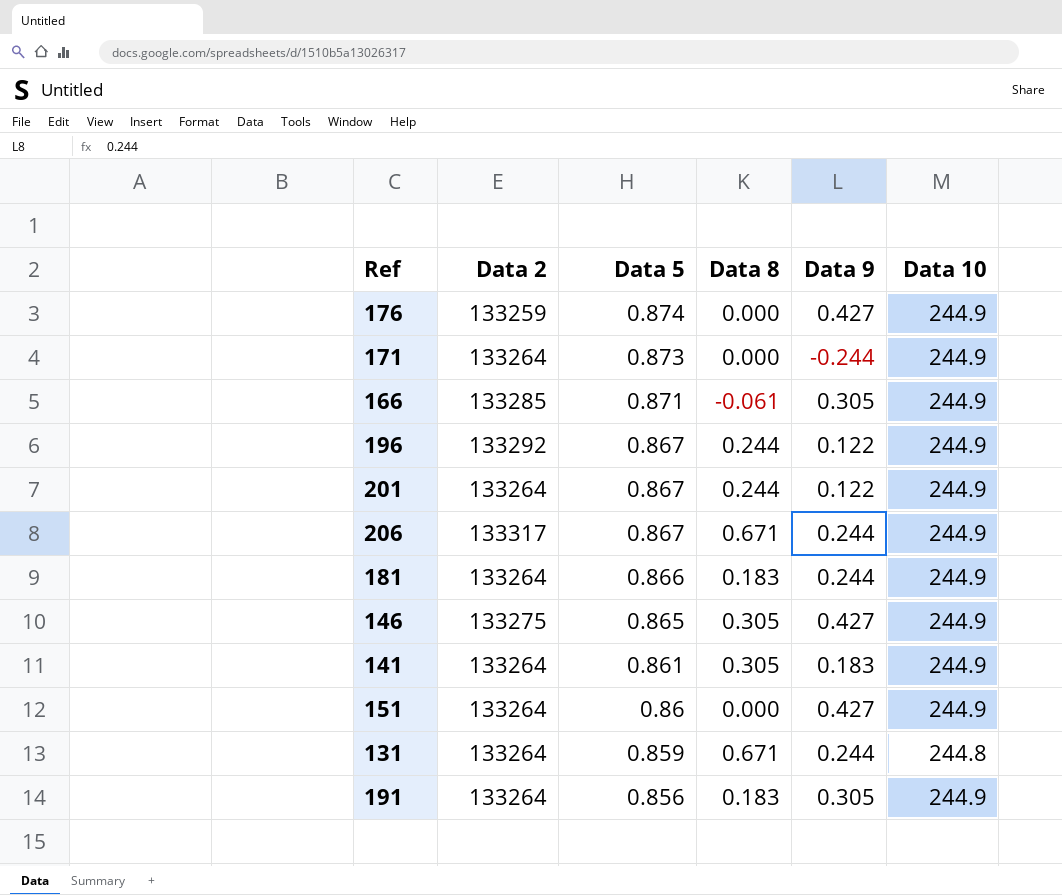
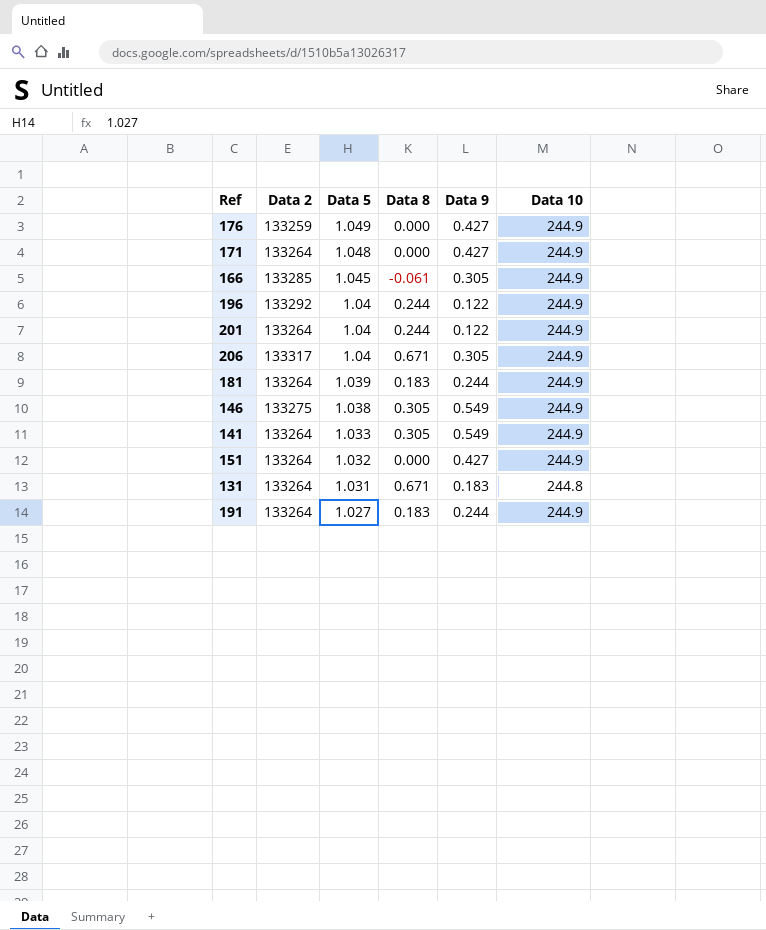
176 | Data 5: 0.874 -> 1.049
171 | Data 5: 0.873 -> 1.048
171 | Data 9: -0.244 -> 0.427
166 | Data 5: 0.871 -> 1.045
196 | Data 5: 0.867 -> 1.04
201 | Data 5: 0.867 -> 1.04
206 | Data 5: 0.867 -> 1.04
206 | Data 9: 0.244 -> 0.305
181 | Data 5: 0.866 -> 1.039
146 | Data 5: 0.865 -> 1.038
146 | Data 9: 0.427 -> 0.549
141 | Data 5: 0.861 -> 1.033
141 | Data 9: 0.183 -> 0.549
151 | Data 5: 0.86 -> 1.032
131 | Data 5: 0.859 -> 1.031
131 | Data 9: 0.244 -> 0.183
191 | Data 5: 0.856 -> 1.027
191 | Data 9: 0.305 -> 0.244

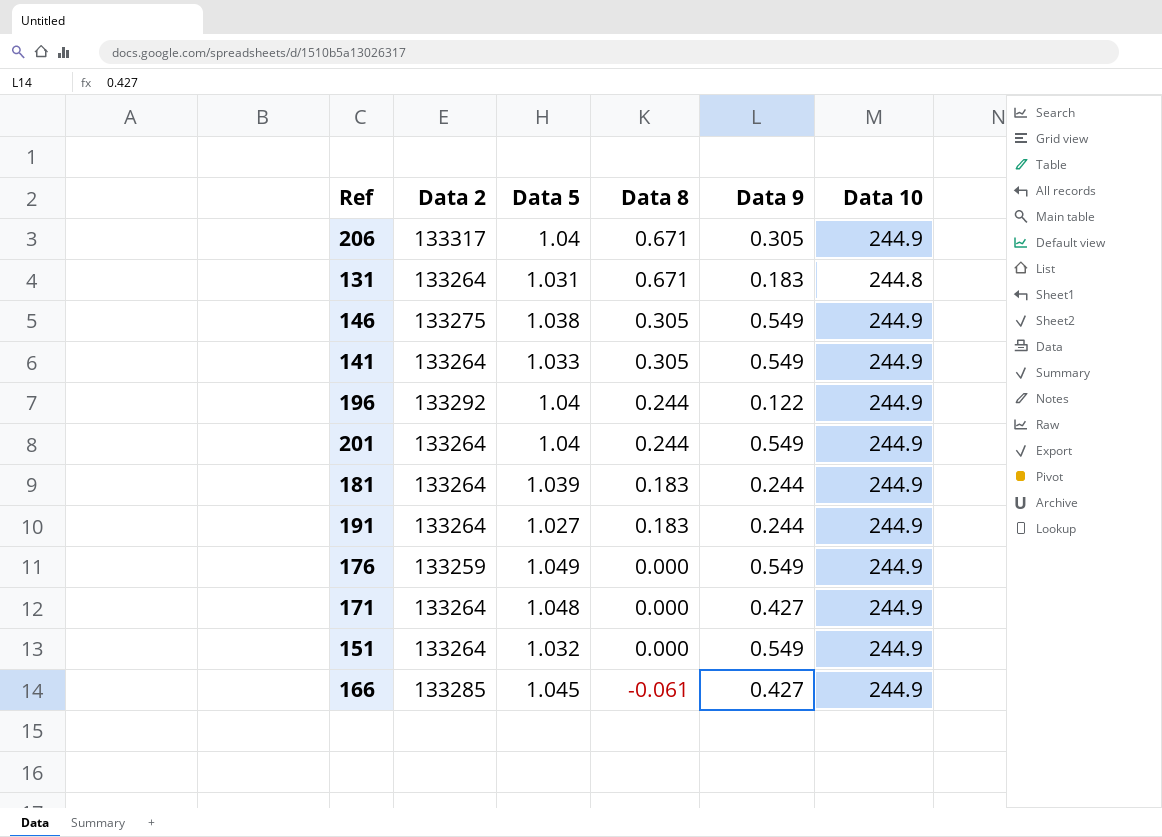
row order: Data 5 descending -> Data 8 descending
201 | Data 9: 0.122 -> 0.549
176 | Data 9: 0.427 -> 0.549
151 | Data 9: 0.427 -> 0.549
166 | Data 9: 0.305 -> 0.427

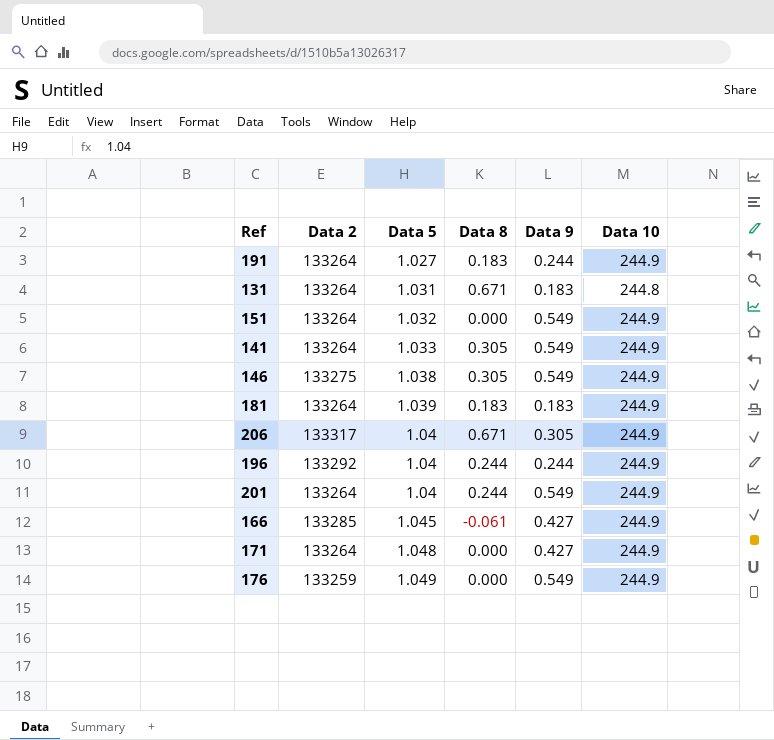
row order: Data 8 descending -> Data 5 ascending
181 | Data 9: 0.244 -> 0.183
196 | Data 9: 0.122 -> 0.244

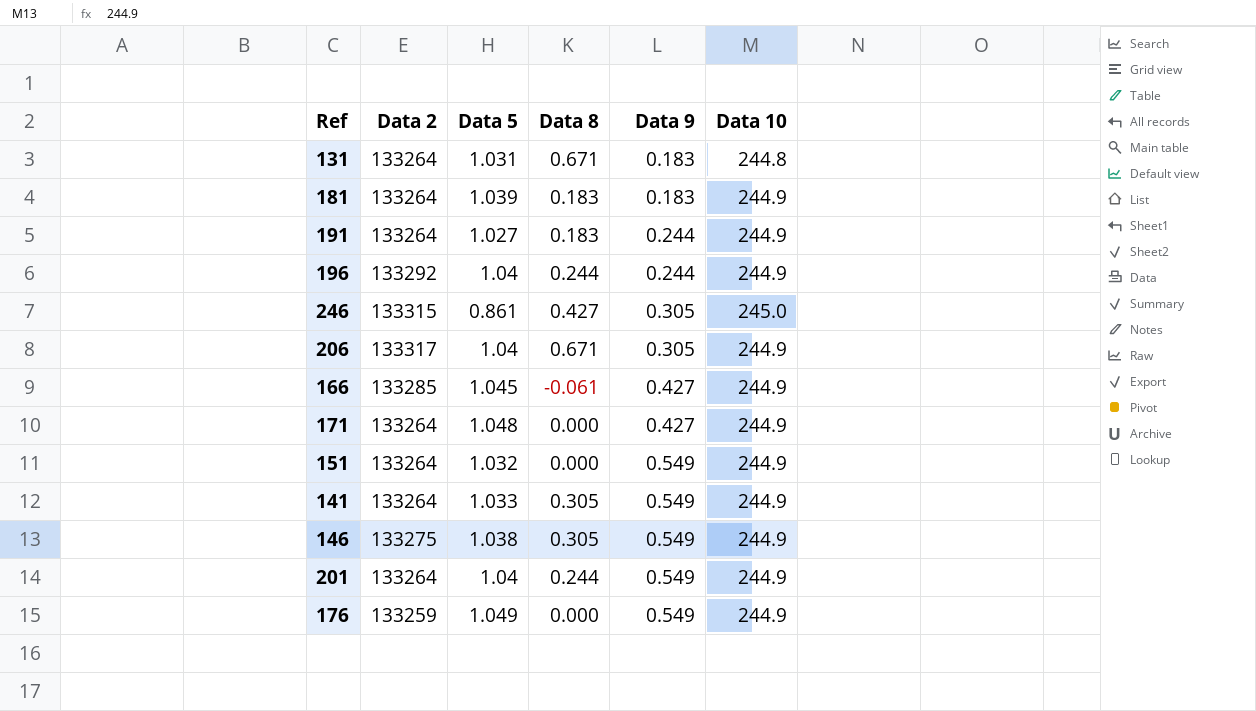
row order: Data 5 ascending -> Data 9 ascending
row 246: none -> 133315 | 0.861 | 0.427 | 0.305 | 245.0

